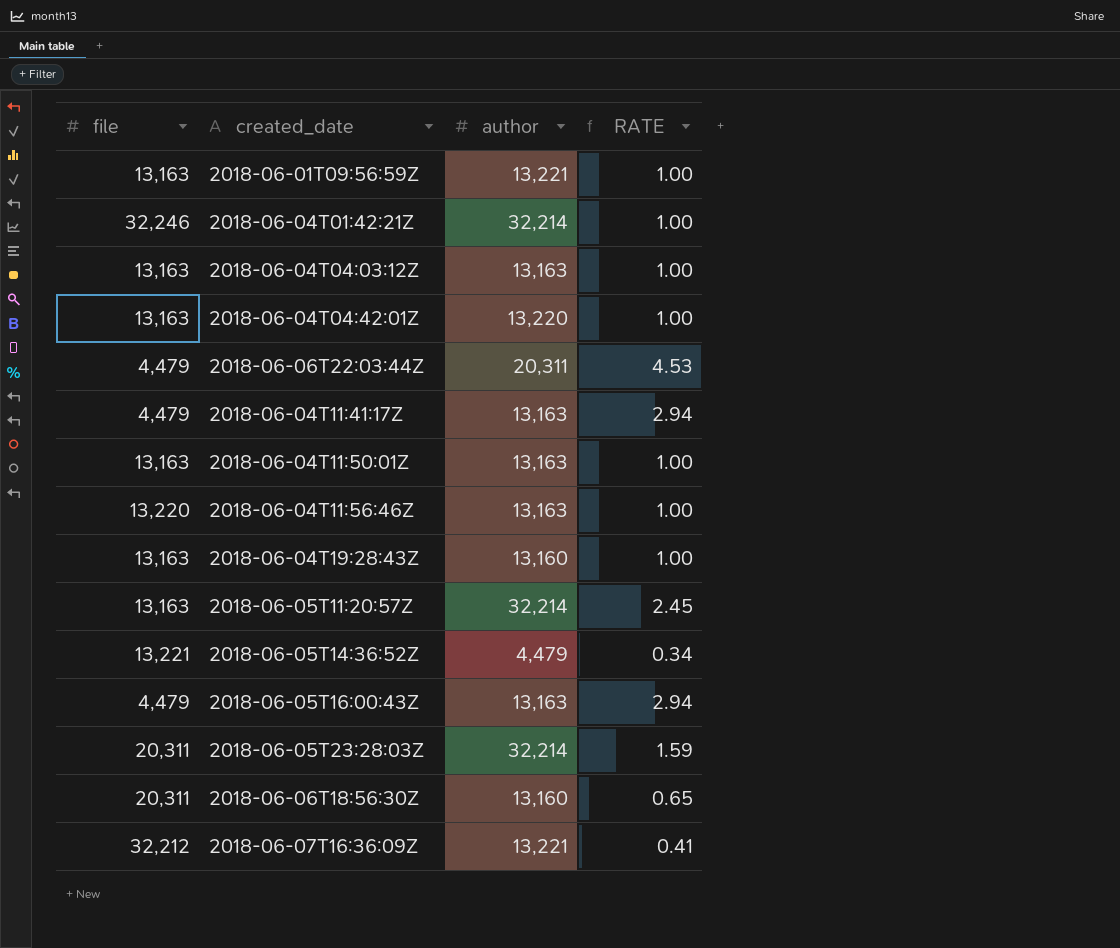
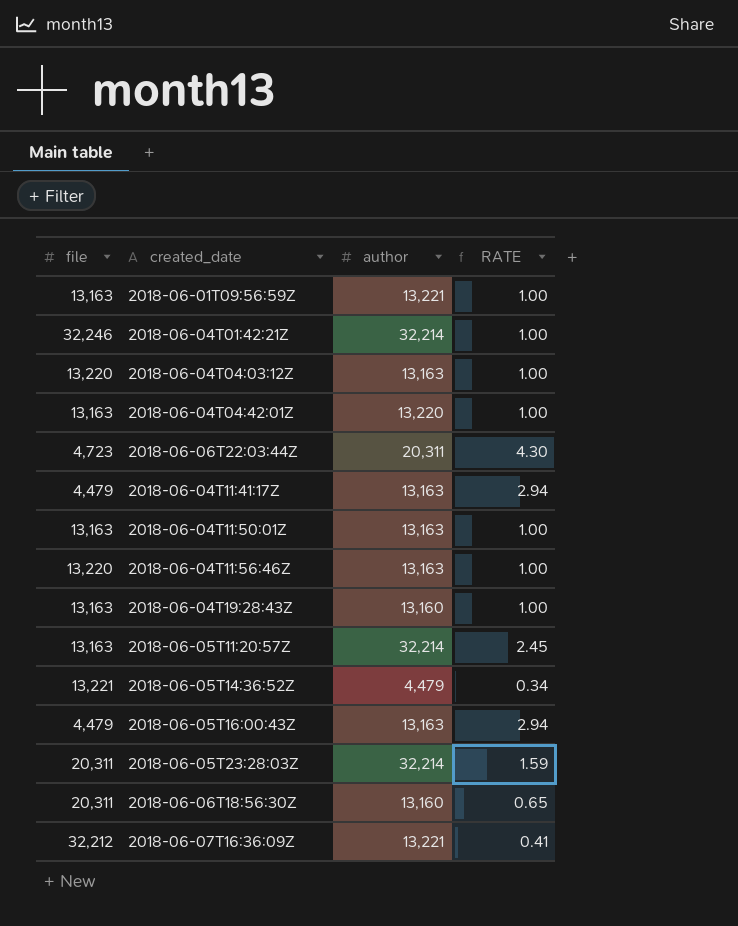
2018-06-04T04:03:12Z | file: 13,163 -> 13,220
2018-06-06T22:03:44Z | file: 4,479 -> 4,723
2018-06-06T22:03:44Z | RATE: 4.53 -> 4.30

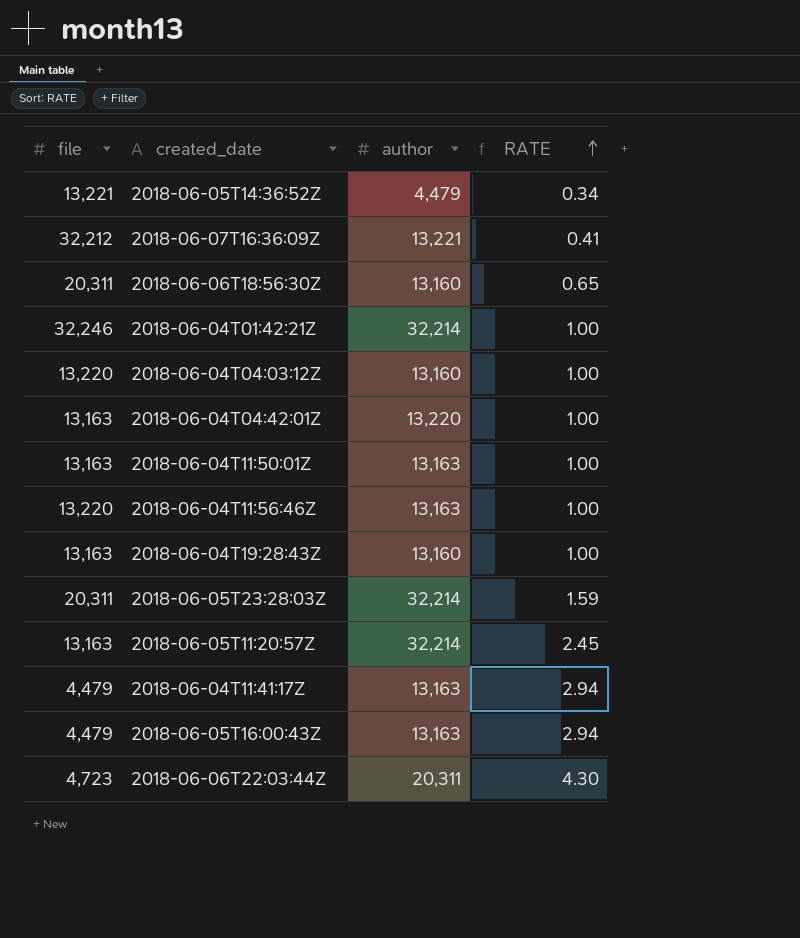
row order: none -> RATE ascending
row 2018-06-01T09:56:59Z: 13,163 | 13,221 | 1.00 -> none
2018-06-04T04:03:12Z | author: 13,163 -> 13,160

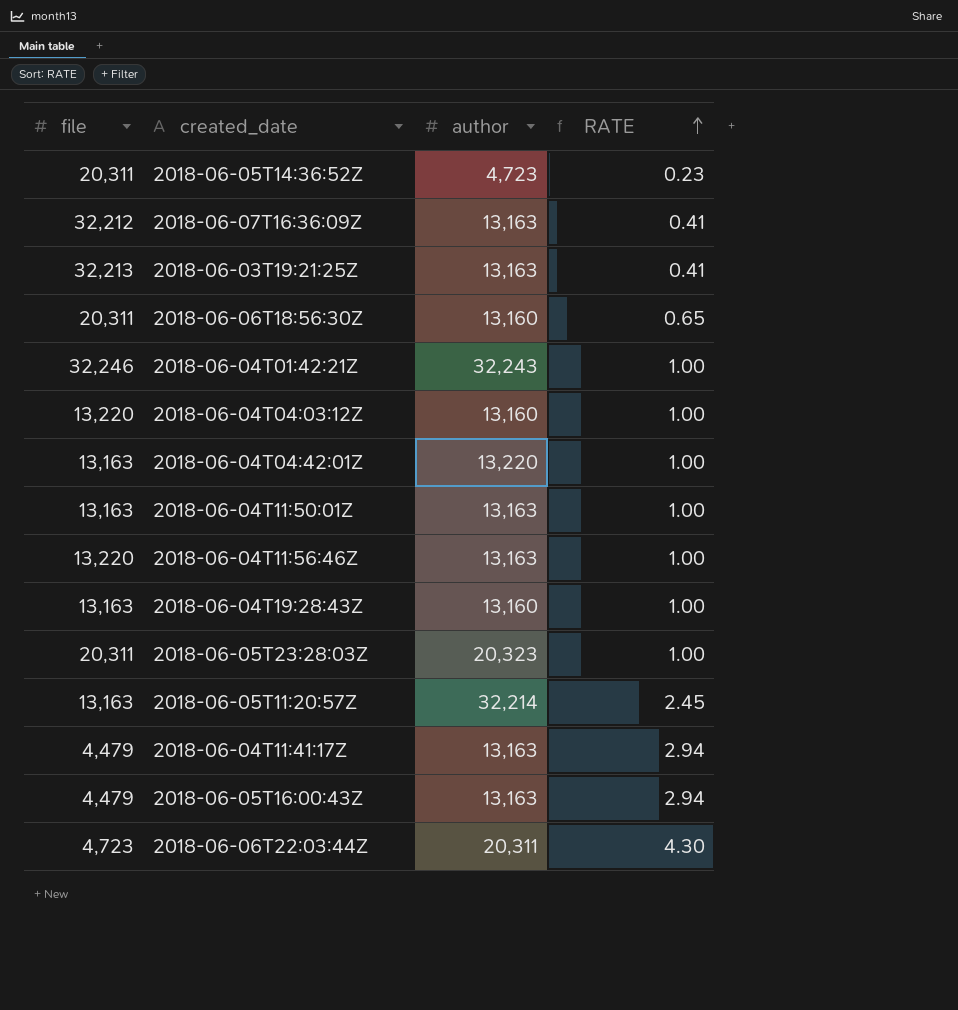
2018-06-05T14:36:52Z | file: 13,221 -> 20,311
2018-06-05T14:36:52Z | author: 4,479 -> 4,723
2018-06-05T14:36:52Z | RATE: 0.34 -> 0.23
2018-06-07T16:36:09Z | author: 13,221 -> 13,163
row 2018-06-03T19:21:25Z: none -> 32,213 | 13,163 | 0.41
2018-06-04T01:42:21Z | author: 32,214 -> 32,243
2018-06-05T23:28:03Z | author: 32,214 -> 20,323
2018-06-05T23:28:03Z | RATE: 1.59 -> 1.00

